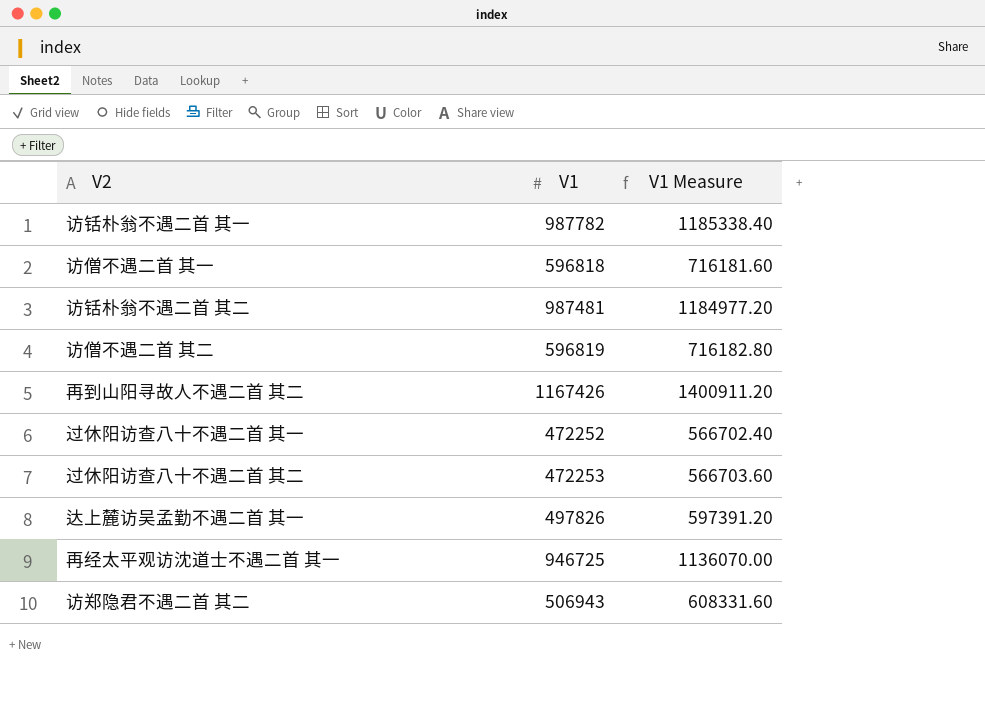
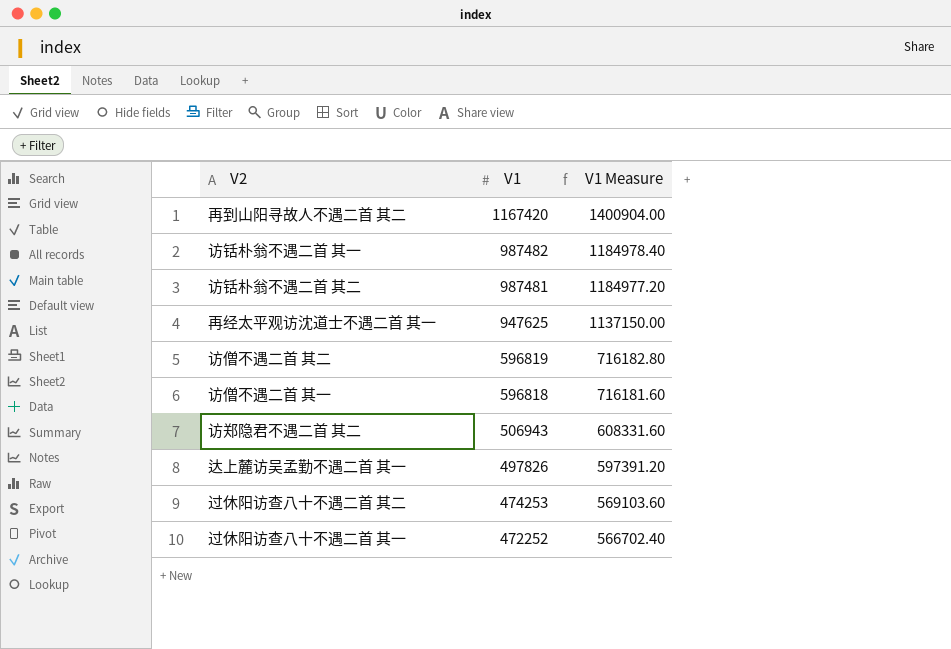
row order: none -> V1 descending
再到山阳寻故人不遇二首 其二 | V1: 1167426 -> 1167420
再到山阳寻故人不遇二首 其二 | V1 Measure: 1400911.20 -> 1400904.00
访铦朴翁不遇二首 其一 | V1: 987782 -> 987482
访铦朴翁不遇二首 其一 | V1 Measure: 1185338.40 -> 1184978.40
再经太平观访沈道士不遇二首 其一 | V1: 946725 -> 947625
再经太平观访沈道士不遇二首 其一 | V1 Measure: 1136070.00 -> 1137150.00
过休阳访查八十不遇二首 其二 | V1: 472253 -> 474253
过休阳访查八十不遇二首 其二 | V1 Measure: 566703.60 -> 569103.60

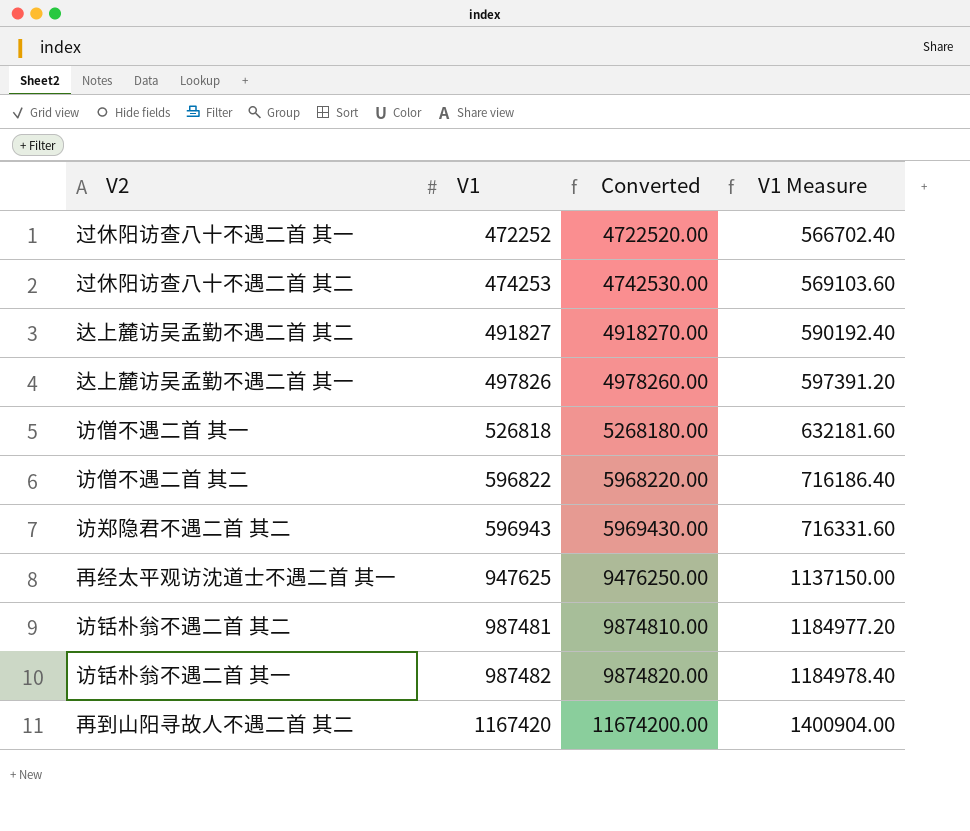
row order: V1 descending -> V1 ascending
column Converted | formula: none -> [V1] * 10
row 达上麓访吴孟勤不遇二首 其二: none -> 491827 | 4918270.00 | 590192.40
访僧不遇二首 其一 | V1: 596818 -> 526818
访僧不遇二首 其一 | V1 Measure: 716181.60 -> 632181.60
访僧不遇二首 其二 | V1: 596819 -> 596822
访僧不遇二首 其二 | V1 Measure: 716182.80 -> 716186.40
访郑隐君不遇二首 其二 | V1: 506943 -> 596943
访郑隐君不遇二首 其二 | V1 Measure: 608331.60 -> 716331.60

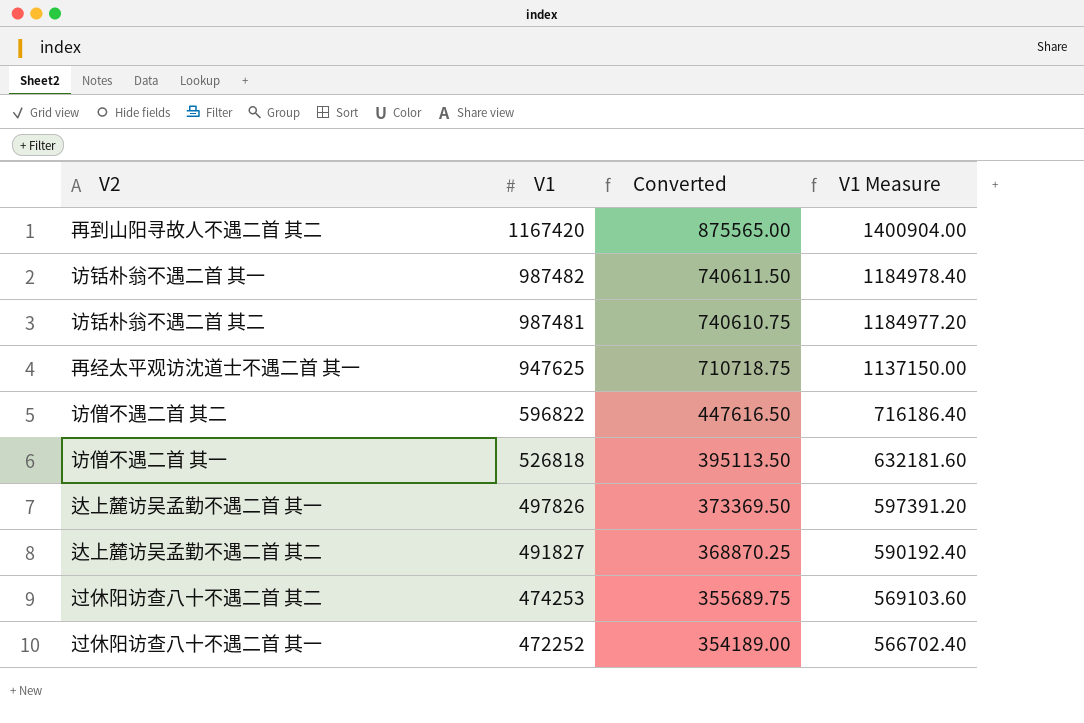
row order: V1 ascending -> V1 descending
column Converted | formula: [V1] * 10 -> [V1] * 0.75
row 访郑隐君不遇二首 其二: 596943 | 5969430.00 | 716331.60 -> none

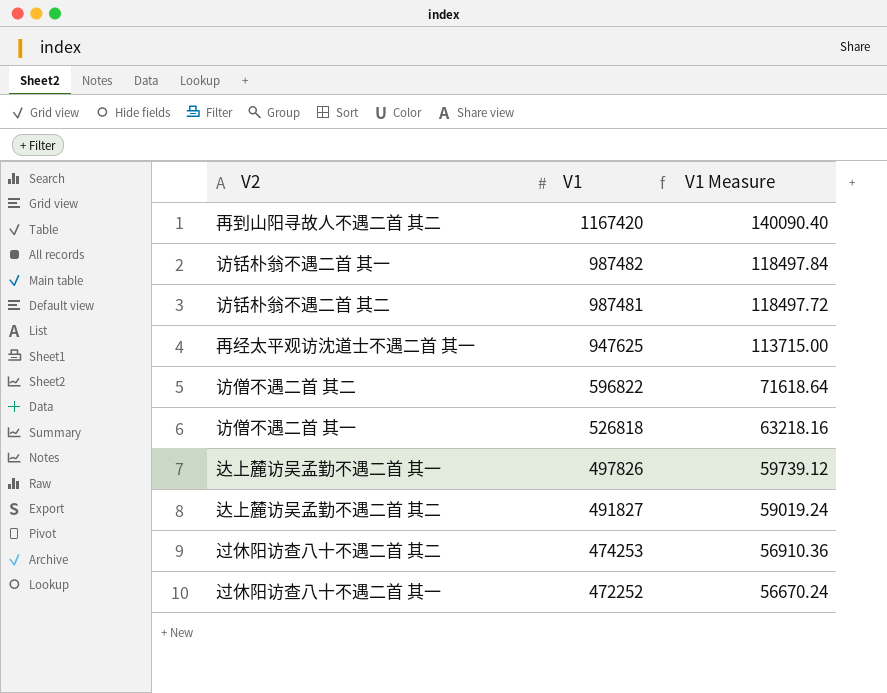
column Converted | formula: [V1] * 0.75 -> none
column V1 Measure | formula: [V1] * 1.2 -> [V1] * 0.12

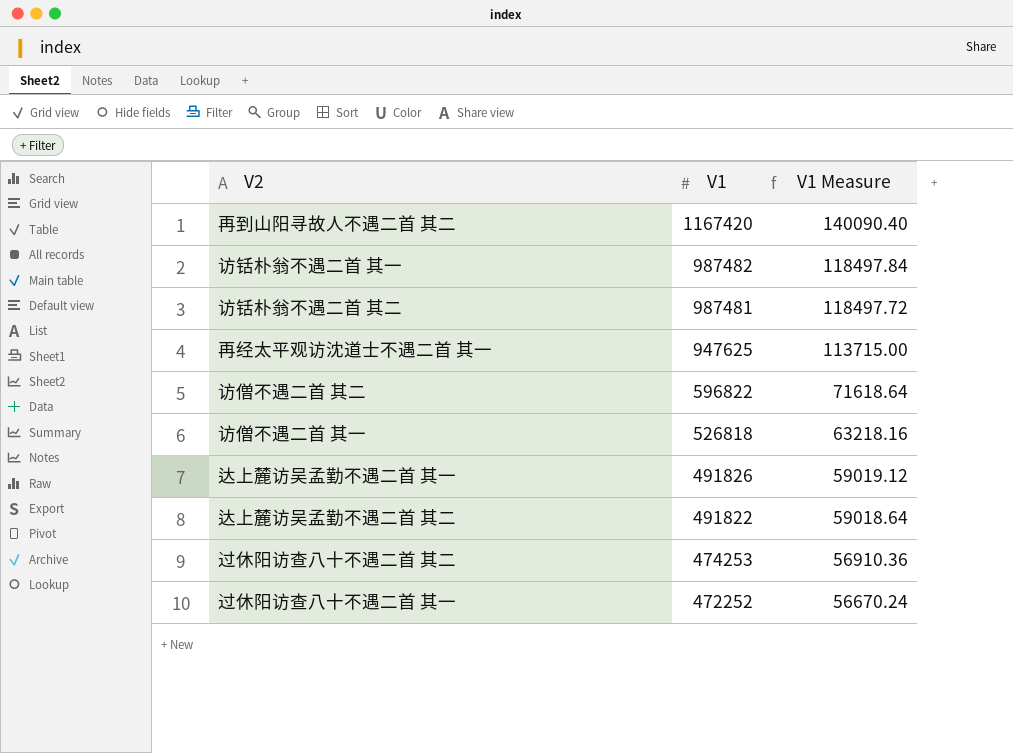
达上麓访吴孟勤不遇二首 其一 | V1: 497826 -> 491826
达上麓访吴孟勤不遇二首 其一 | V1 Measure: 59739.12 -> 59019.12
达上麓访吴孟勤不遇二首 其二 | V1: 491827 -> 491822
达上麓访吴孟勤不遇二首 其二 | V1 Measure: 59019.24 -> 59018.64

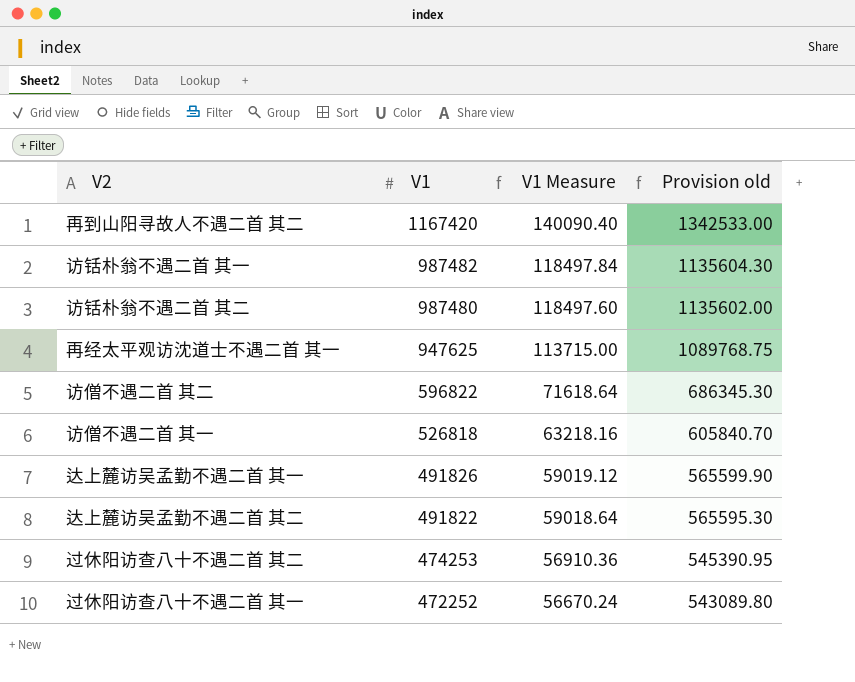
column Provision old | formula: none -> [V1] * 1.15
访铦朴翁不遇二首 其二 | V1: 987481 -> 987480
访铦朴翁不遇二首 其二 | V1 Measure: 118497.72 -> 118497.60

